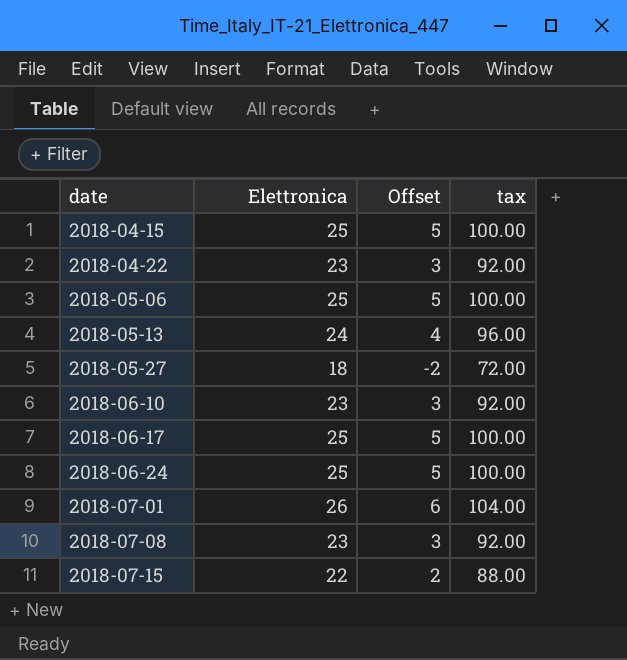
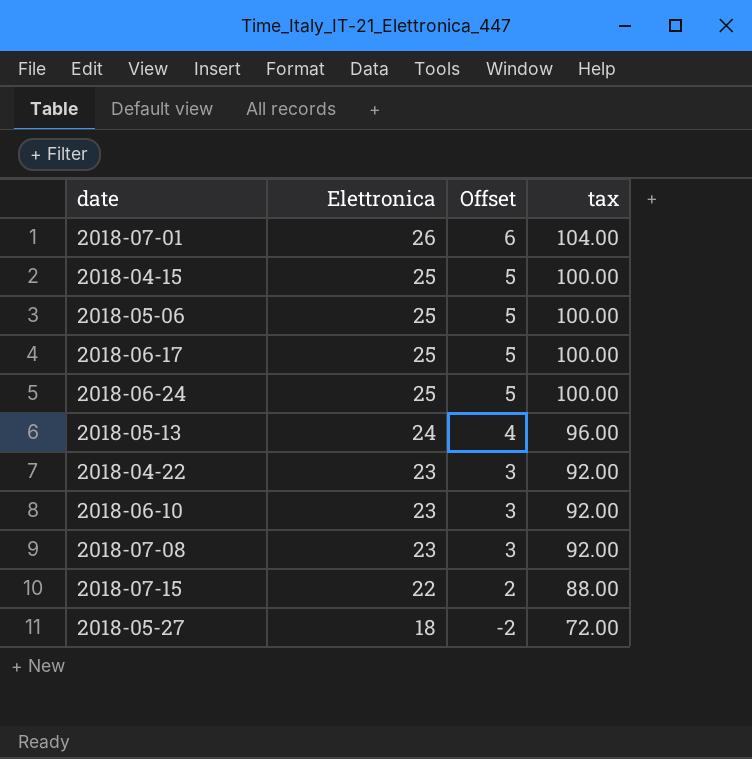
row order: date ascending -> Elettronica descending

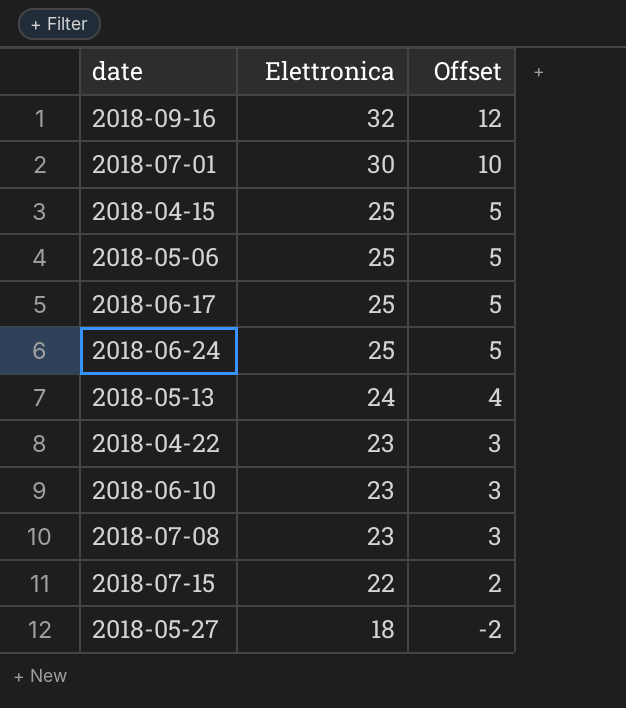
column tax | formula: [Elettronica] * 4 -> none
row 2018-09-16: none -> 32 | 12
2018-07-01 | Elettronica: 26 -> 30
2018-07-01 | Offset: 6 -> 10

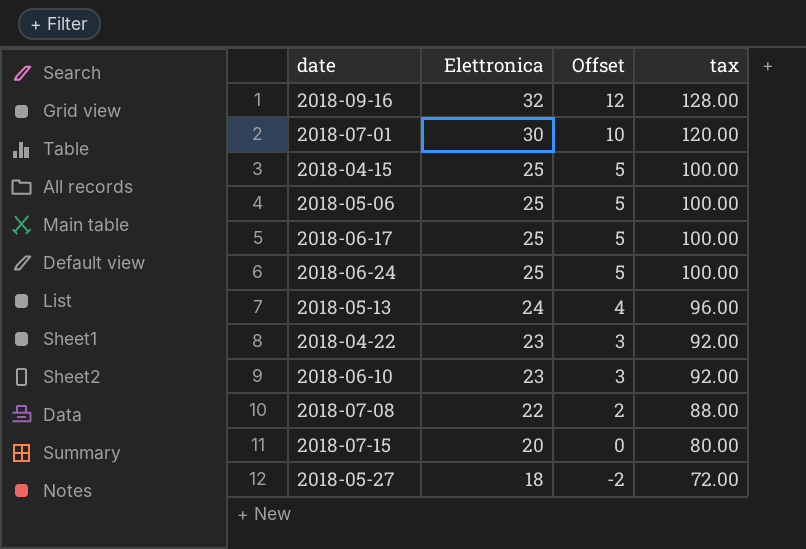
column tax | formula: none -> [Elettronica] * 4
2018-07-08 | Elettronica: 23 -> 22
2018-07-08 | Offset: 3 -> 2
2018-07-15 | Elettronica: 22 -> 20
2018-07-15 | Offset: 2 -> 0

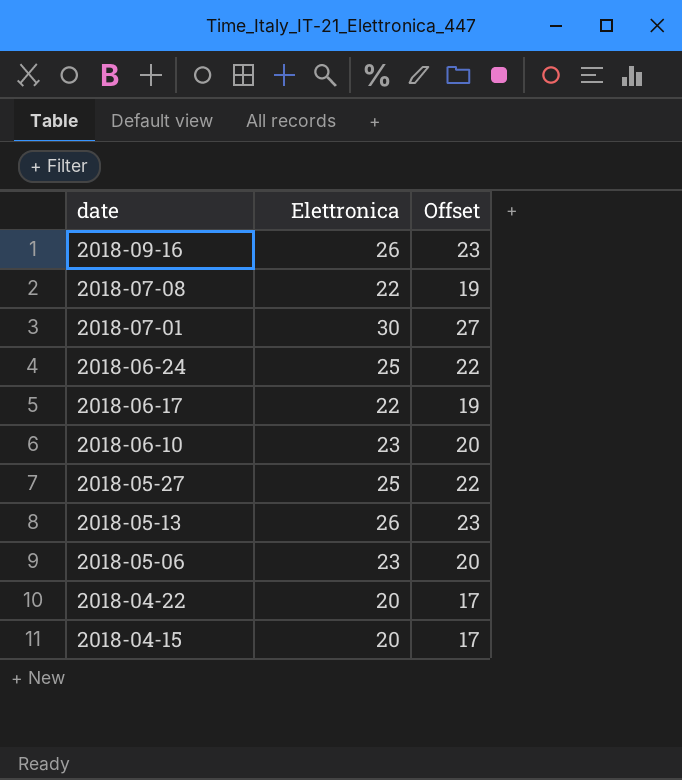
row order: Elettronica descending -> date descending
column tax | formula: [Elettronica] * 4 -> none
column Offset | formula: [Elettronica] - 20 -> [Elettronica] - 3
row 2018-07-15: 20 | 0 | 80.00 -> none
2018-09-16 | Elettronica: 32 -> 26
2018-06-17 | Elettronica: 25 -> 22
2018-05-27 | Elettronica: 18 -> 25
2018-05-13 | Elettronica: 24 -> 26
2018-05-06 | Elettronica: 25 -> 23
2018-04-22 | Elettronica: 23 -> 20
2018-04-15 | Elettronica: 25 -> 20

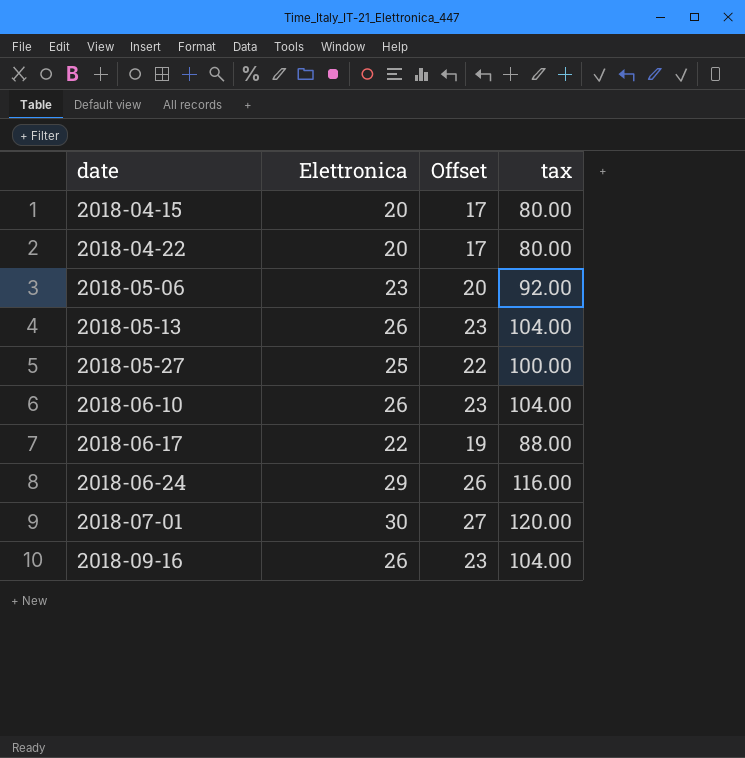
row order: date descending -> date ascending
column tax | formula: none -> [Elettronica] * 4
row 2018-07-08: 22 | 19 -> none
2018-06-10 | Elettronica: 23 -> 26
2018-06-10 | Offset: 20 -> 23
2018-06-24 | Elettronica: 25 -> 29
2018-06-24 | Offset: 22 -> 26

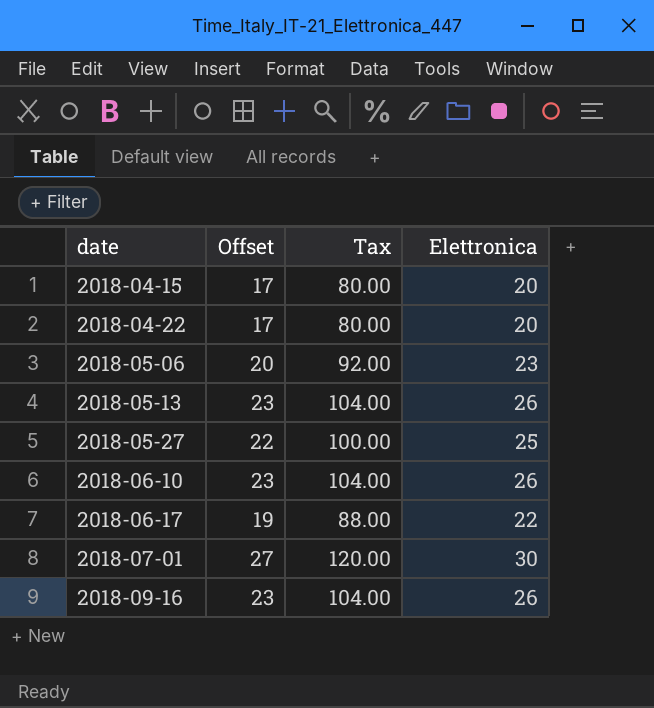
column name: tax -> Tax
column Elettronica | position: 2 -> 4
row 2018-06-24: 29 | 26 | 116.00 -> none

